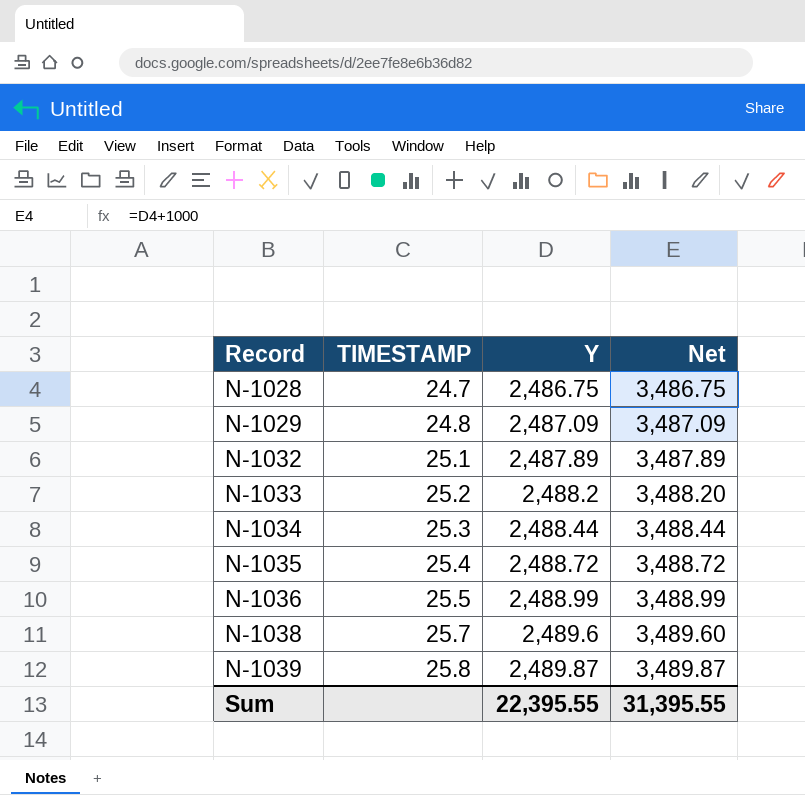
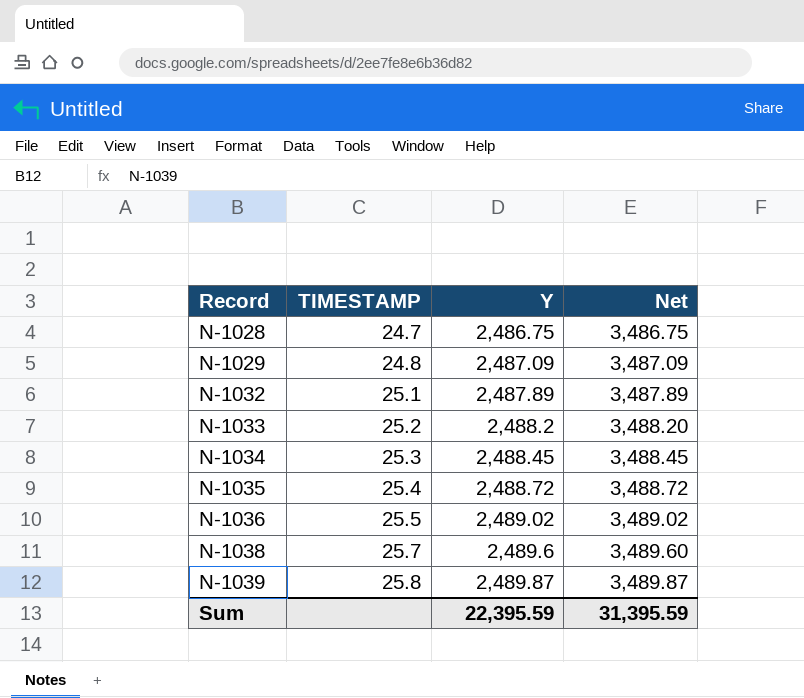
N-1034 | Y: 2,488.44 -> 2,488.45
N-1034 | Net: 3,488.44 -> 3,488.45
N-1036 | Y: 2,488.99 -> 2,489.02
N-1036 | Net: 3,488.99 -> 3,489.02
Sum | Y: 22,395.55 -> 22,395.59
Sum | Net: 31,395.55 -> 31,395.59

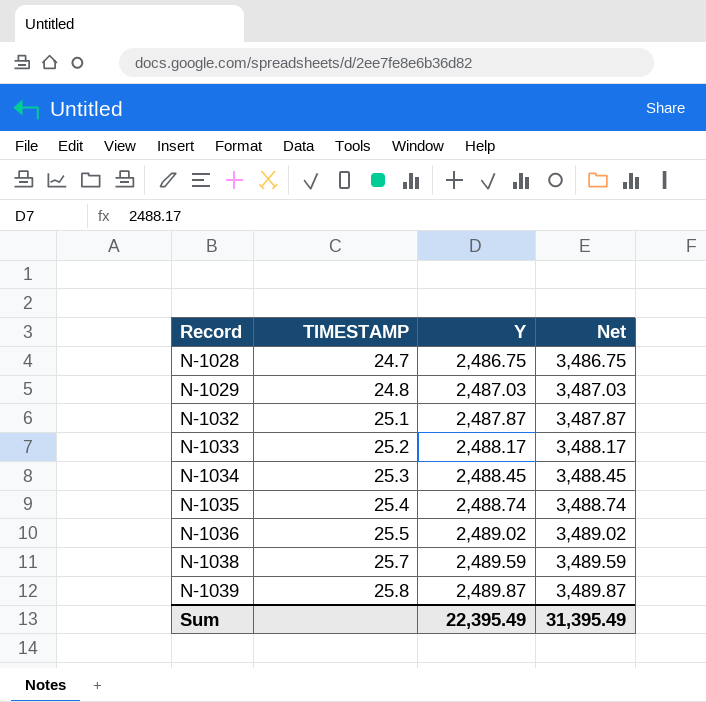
N-1029 | Y: 2,487.09 -> 2,487.03
N-1029 | Net: 3,487.09 -> 3,487.03
N-1032 | Y: 2,487.89 -> 2,487.87
N-1032 | Net: 3,487.89 -> 3,487.87
N-1033 | Y: 2,488.2 -> 2,488.17
N-1033 | Net: 3,488.20 -> 3,488.17
N-1035 | Y: 2,488.72 -> 2,488.74
N-1035 | Net: 3,488.72 -> 3,488.74
N-1038 | Y: 2,489.6 -> 2,489.59
N-1038 | Net: 3,489.60 -> 3,489.59
Sum | Y: 22,395.59 -> 22,395.49
Sum | Net: 31,395.59 -> 31,395.49

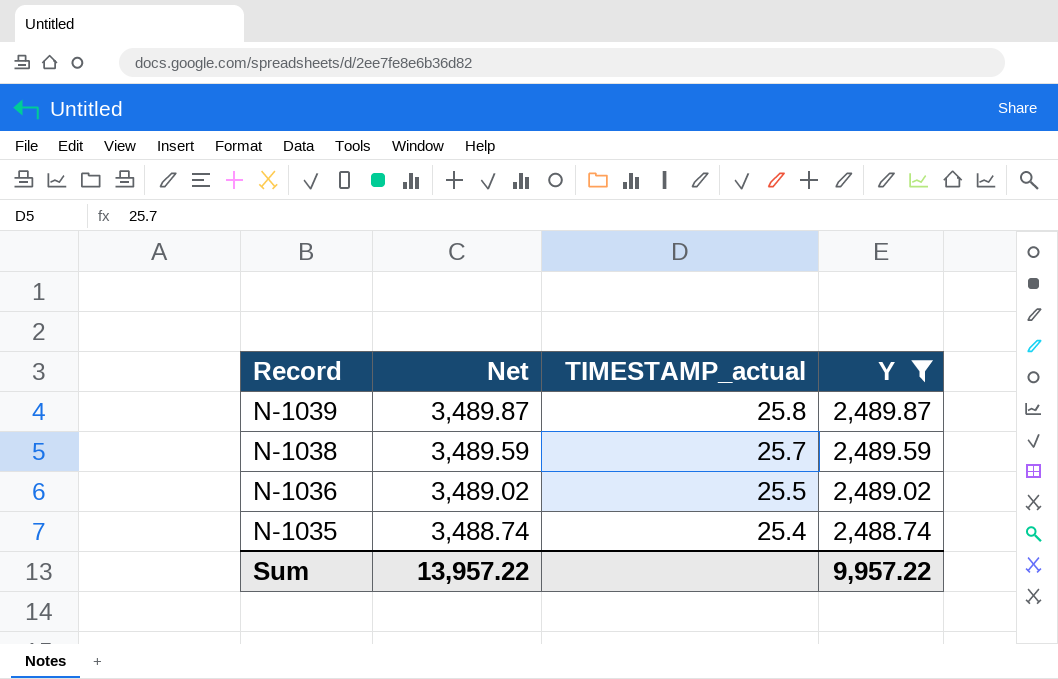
filter: none -> Y >= 2,488.74
row order: Record ascending -> Record descending
column Net | position: 4 -> 2
column name: TIMESTAMP -> TIMESTAMP_actual
Sum | Net: 31,395.49 -> 13,957.22
Sum | Y: 22,395.49 -> 9,957.22

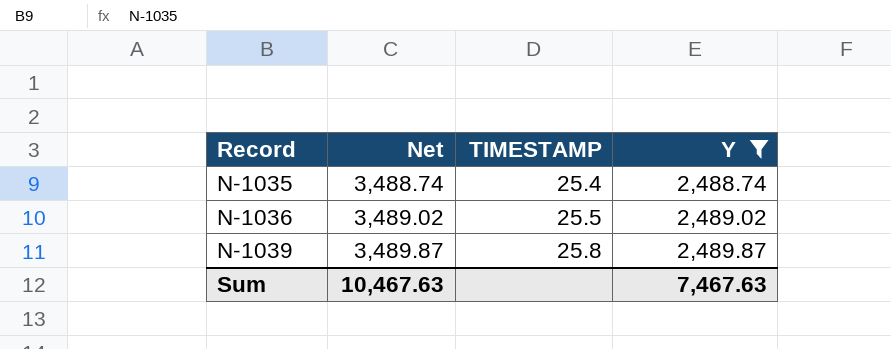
row order: Record descending -> Record ascending
column name: TIMESTAMP_actual -> TIMESTAMP
row N-1038: 3,489.59 | 25.7 | 2,489.59 -> none
Sum | Net: 13,957.22 -> 10,467.63
Sum | Y: 9,957.22 -> 7,467.63

